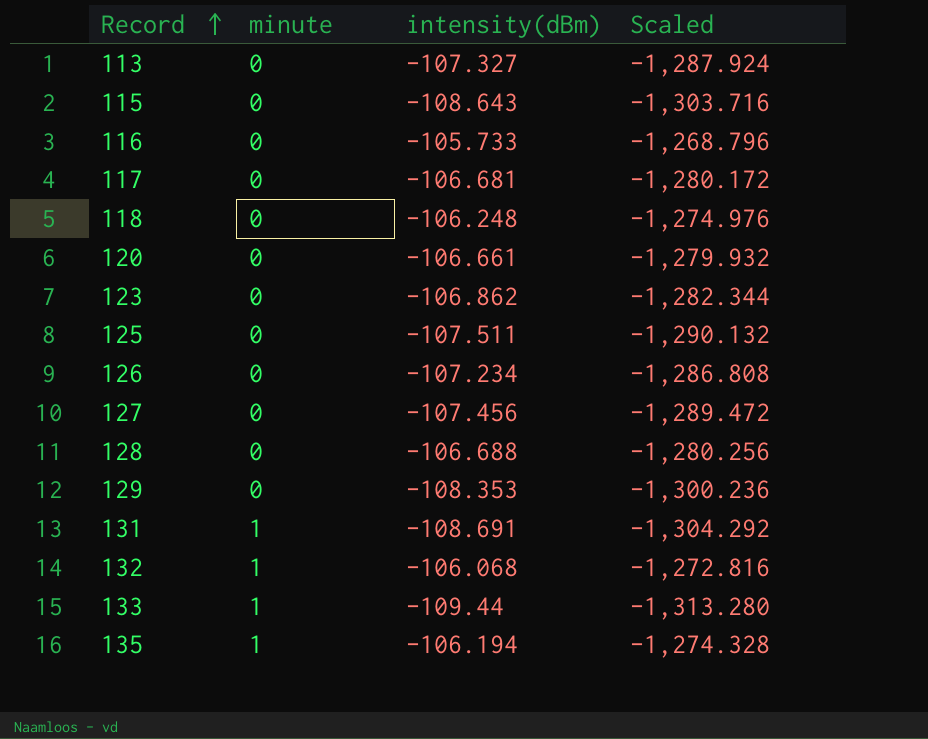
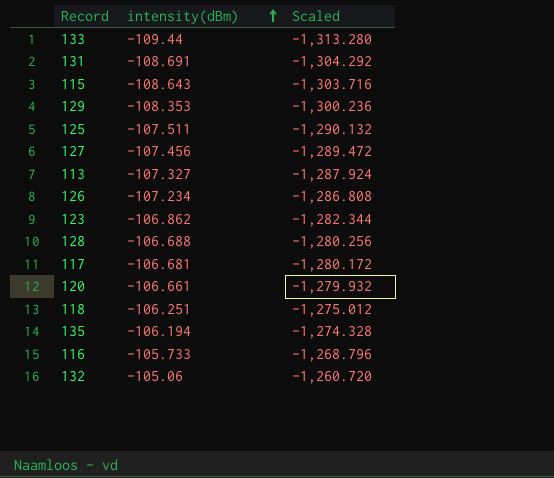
row order: Record ascending -> intensity(dBm) ascending
column minute | position: 2 -> none
118 | intensity(dBm): -106.248 -> -106.251
118 | Scaled: -1,274.976 -> -1,275.012
132 | intensity(dBm): -106.068 -> -105.06
132 | Scaled: -1,272.816 -> -1,260.720

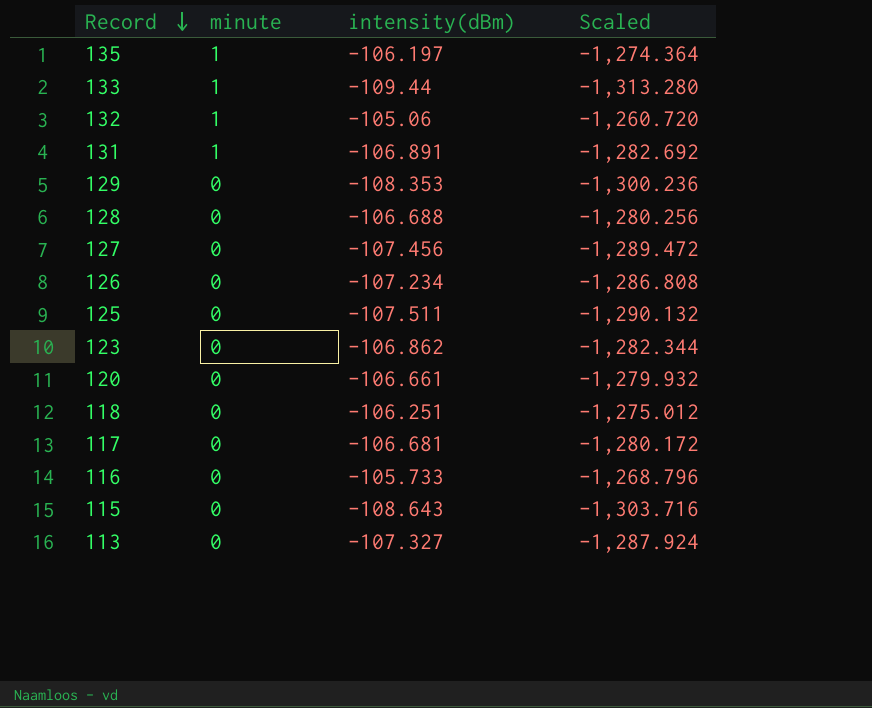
row order: intensity(dBm) ascending -> Record descending
column minute | position: none -> 2
135 | intensity(dBm): -106.194 -> -106.197
135 | Scaled: -1,274.328 -> -1,274.364
131 | intensity(dBm): -108.691 -> -106.891
131 | Scaled: -1,304.292 -> -1,282.692

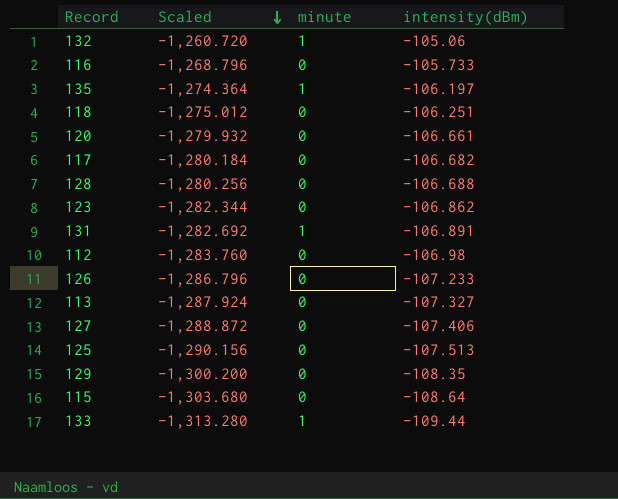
row order: Record descending -> Scaled descending
column Scaled | position: 4 -> 2
117 | Scaled: -1,280.172 -> -1,280.184
117 | intensity(dBm): -106.681 -> -106.682
row 112: none -> -1,283.760 | 0 | -106.98
126 | Scaled: -1,286.808 -> -1,286.796
126 | intensity(dBm): -107.234 -> -107.233
127 | Scaled: -1,289.472 -> -1,288.872
127 | intensity(dBm): -107.456 -> -107.406
125 | Scaled: -1,290.132 -> -1,290.156
125 | intensity(dBm): -107.511 -> -107.513
129 | Scaled: -1,300.236 -> -1,300.200
129 | intensity(dBm): -108.353 -> -108.35
115 | Scaled: -1,303.716 -> -1,303.680
115 | intensity(dBm): -108.643 -> -108.64

